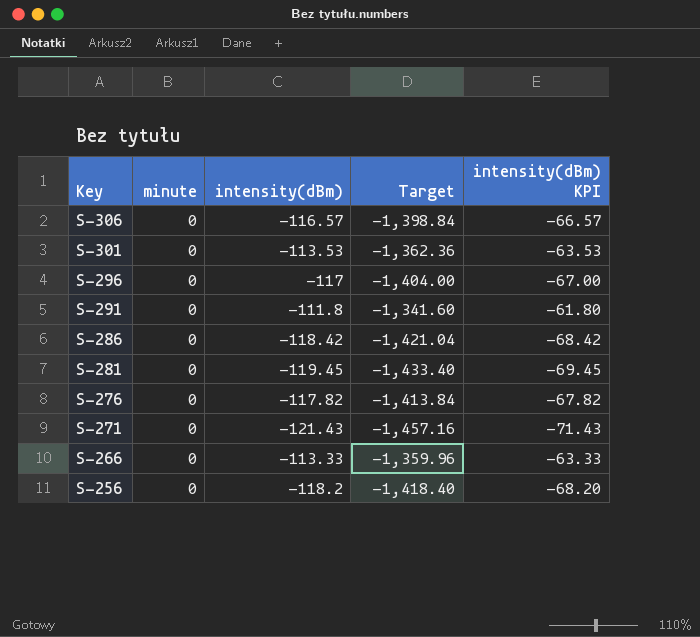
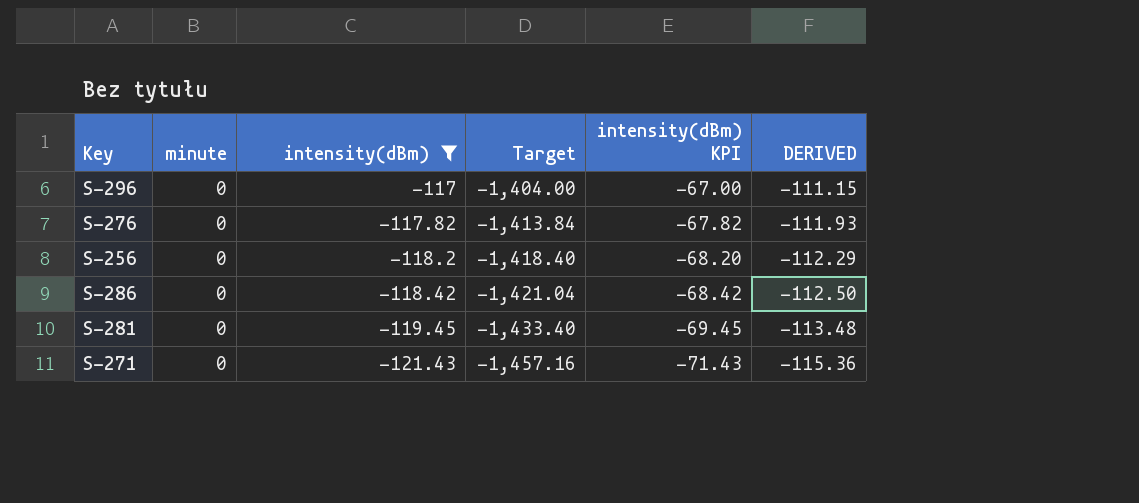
filter: none -> intensity(dBm) <= -117
row order: Key descending -> intensity(dBm) descending
column DERIVED | formula: none -> [intensity(dBm)] * 0.95

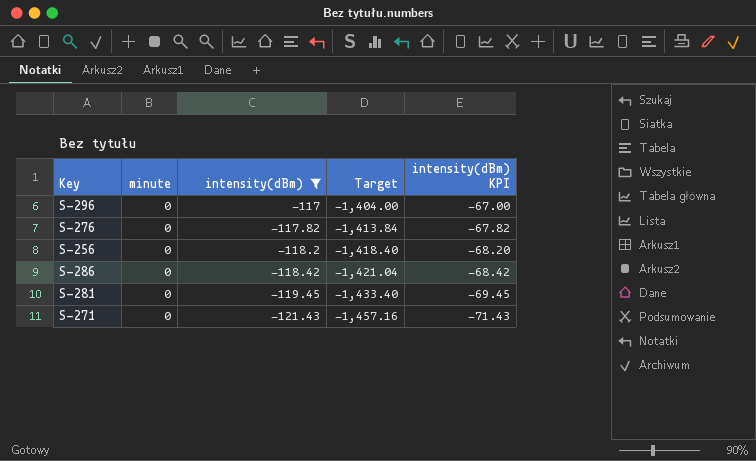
column DERIVED | formula: [intensity(dBm)] * 0.95 -> none

